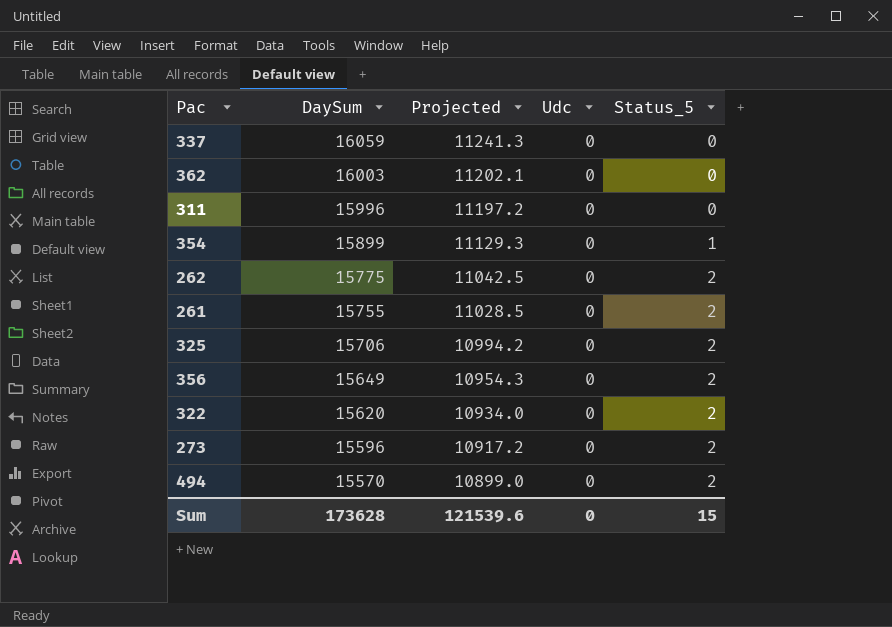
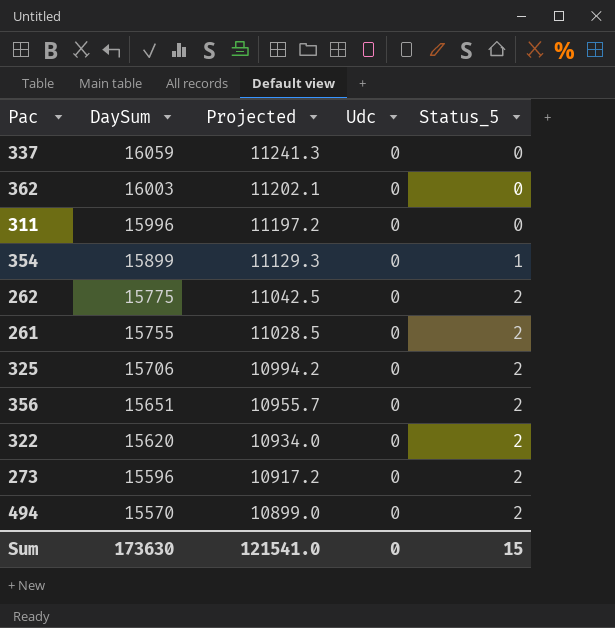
356 | DaySum: 15649 -> 15651
356 | Projected: 10954.3 -> 10955.7
Sum | DaySum: 173628 -> 173630
Sum | Projected: 121539.6 -> 121541.0

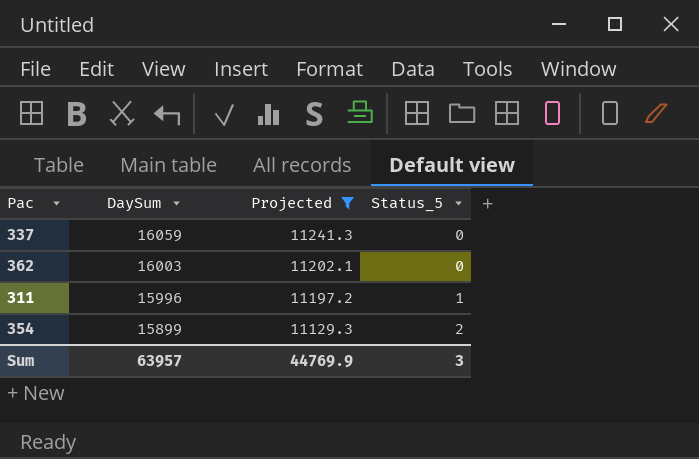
filter: none -> Projected >= 11129.3
column Udc | position: 4 -> none
311 | Status_5: 0 -> 1
354 | Status_5: 1 -> 2
Sum | DaySum: 173630 -> 63957
Sum | Projected: 121541.0 -> 44769.9
Sum | Status_5: 15 -> 3

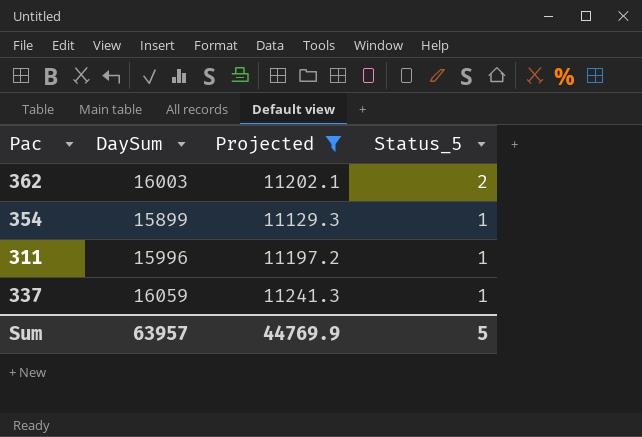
row order: DaySum descending -> Status_5 descending
362 | Status_5: 0 -> 2
354 | Status_5: 2 -> 1
337 | Status_5: 0 -> 1
Sum | Status_5: 3 -> 5

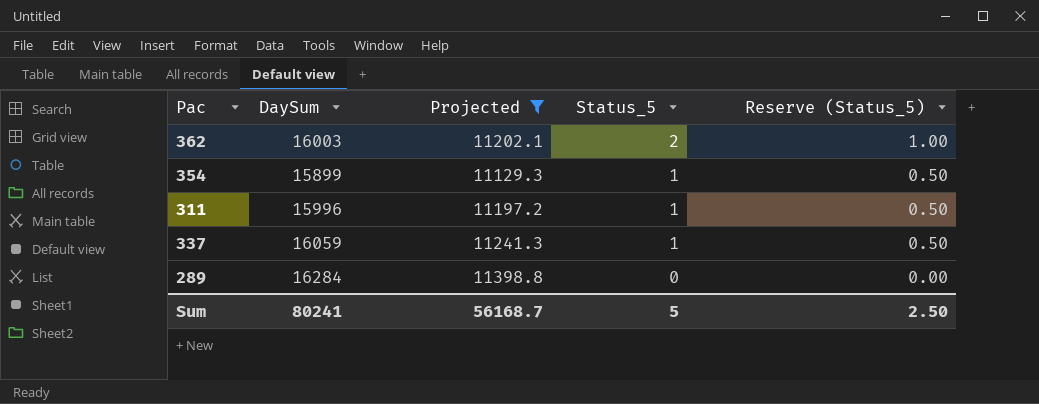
column Reserve (Status_5) | formula: none -> [Status_5] * 0.5
row 289: none -> 16284 | 11398.8 | 0 | 0.00
Sum | DaySum: 63957 -> 80241
Sum | Projected: 44769.9 -> 56168.7

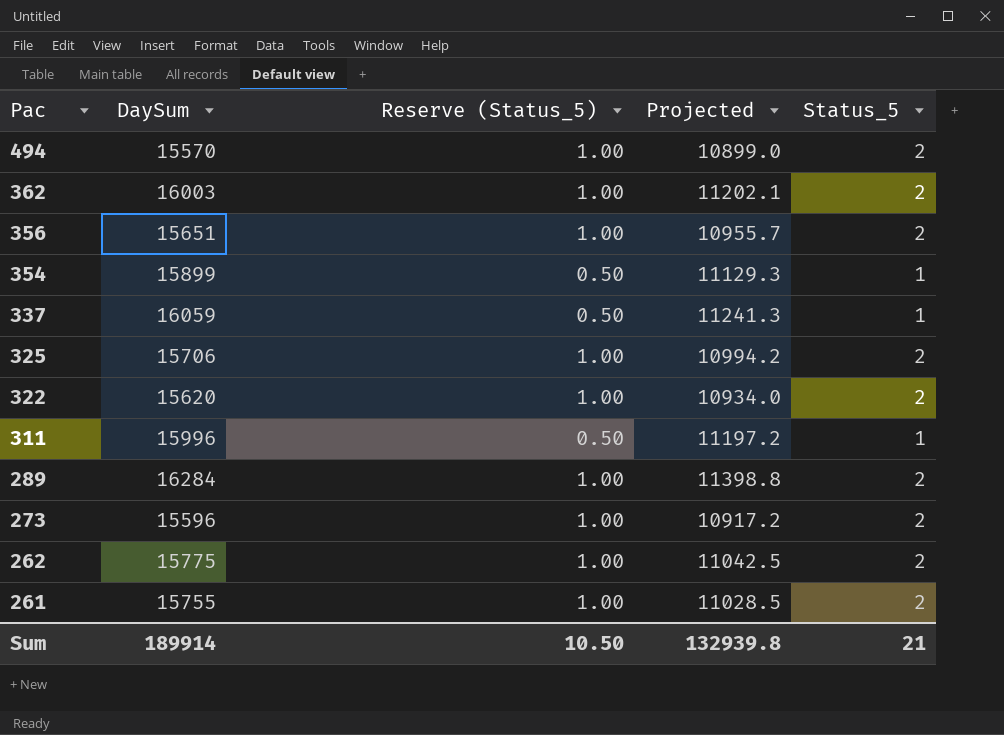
filter: Projected >= 11129.3 -> none
row order: Status_5 descending -> Pac descending
column Reserve (Status_5) | position: 5 -> 3
289 | Reserve (Status_5): 0.00 -> 1.00
289 | Status_5: 0 -> 2
Sum | DaySum: 80241 -> 189914
Sum | Reserve (Status_5): 2.50 -> 10.50
Sum | Projected: 56168.7 -> 132939.8
Sum | Status_5: 5 -> 21

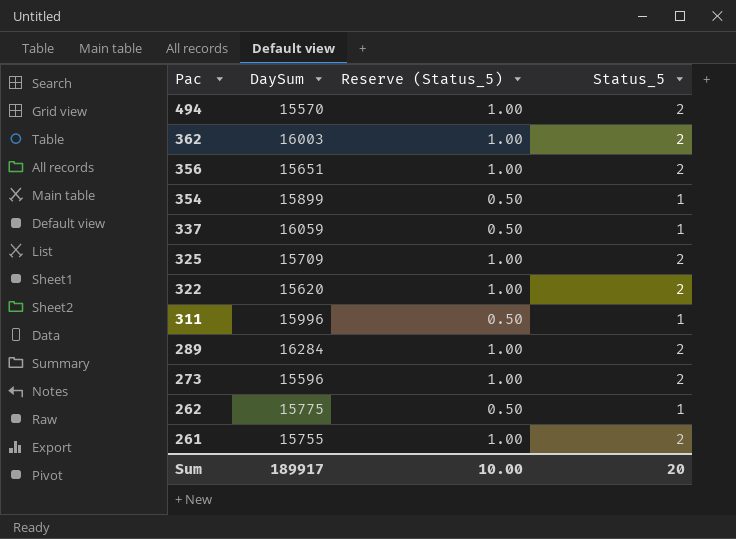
column Projected | formula: [DaySum] * 0.7 -> none
325 | DaySum: 15706 -> 15709
262 | Reserve (Status_5): 1.00 -> 0.50
262 | Status_5: 2 -> 1
Sum | DaySum: 189914 -> 189917
Sum | Reserve (Status_5): 10.50 -> 10.00
Sum | Status_5: 21 -> 20

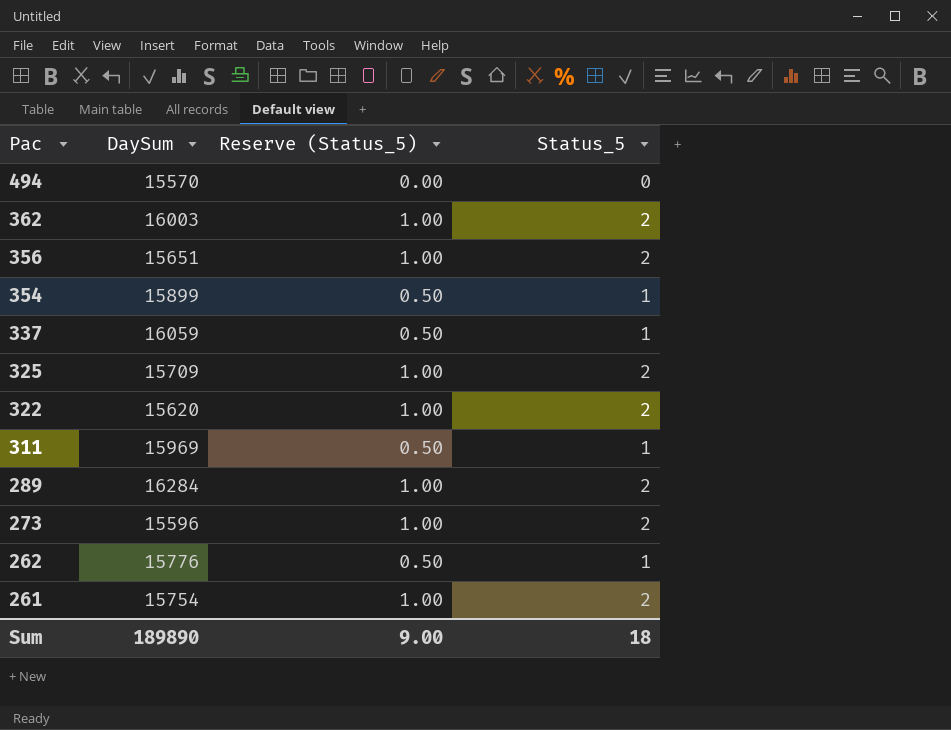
494 | Reserve (Status_5): 1.00 -> 0.00
494 | Status_5: 2 -> 0
311 | DaySum: 15996 -> 15969
262 | DaySum: 15775 -> 15776
261 | DaySum: 15755 -> 15754
Sum | DaySum: 189917 -> 189890
Sum | Reserve (Status_5): 10.00 -> 9.00
Sum | Status_5: 20 -> 18

